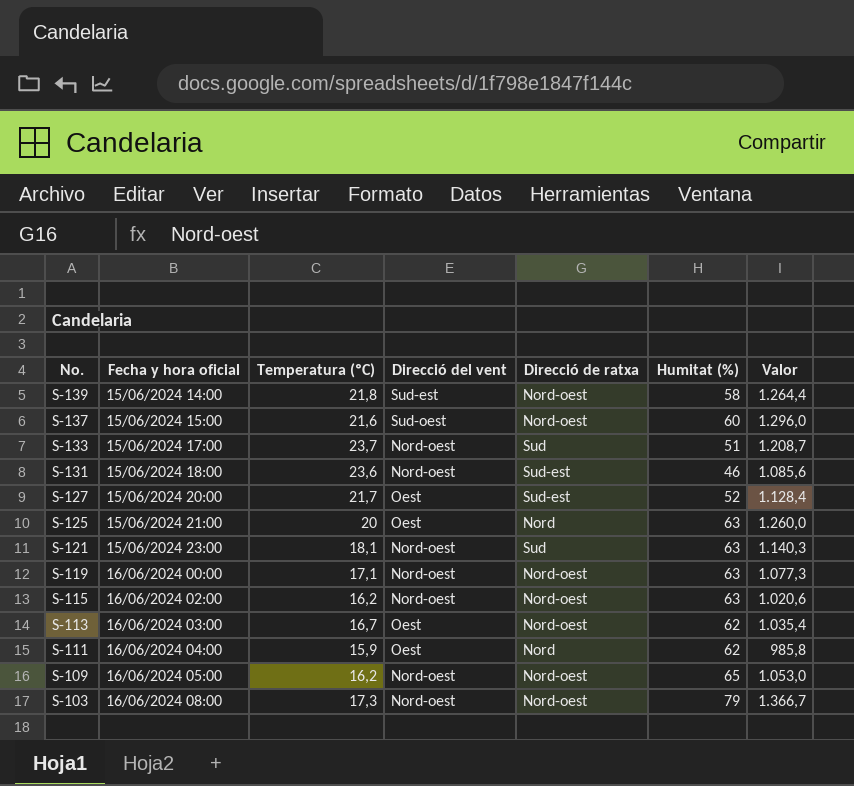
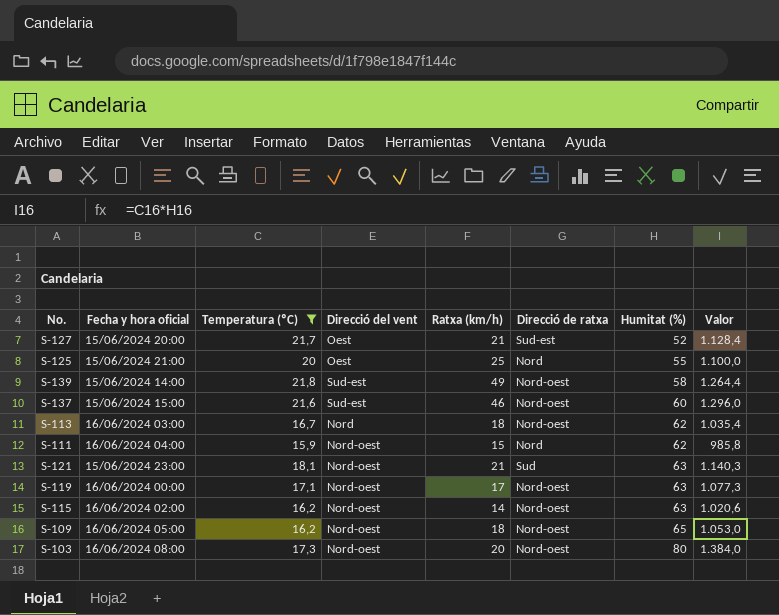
filter: none -> Temperatura (ºC) <= 21,8
row order: No. descending -> Humitat (%) ascending
column Ratxa (km/h) | position: none -> 5
S-125 | Humitat (%): 63 -> 55
S-125 | Valor: 1.260,0 -> 1.100,0
S-137 | Direcció del vent: Sud-oest -> Sud-est
S-113 | Direcció del vent: Oest -> Nord
S-111 | Direcció del vent: Oest -> Nord-oest
S-103 | Humitat (%): 79 -> 80
S-103 | Valor: 1.366,7 -> 1.384,0

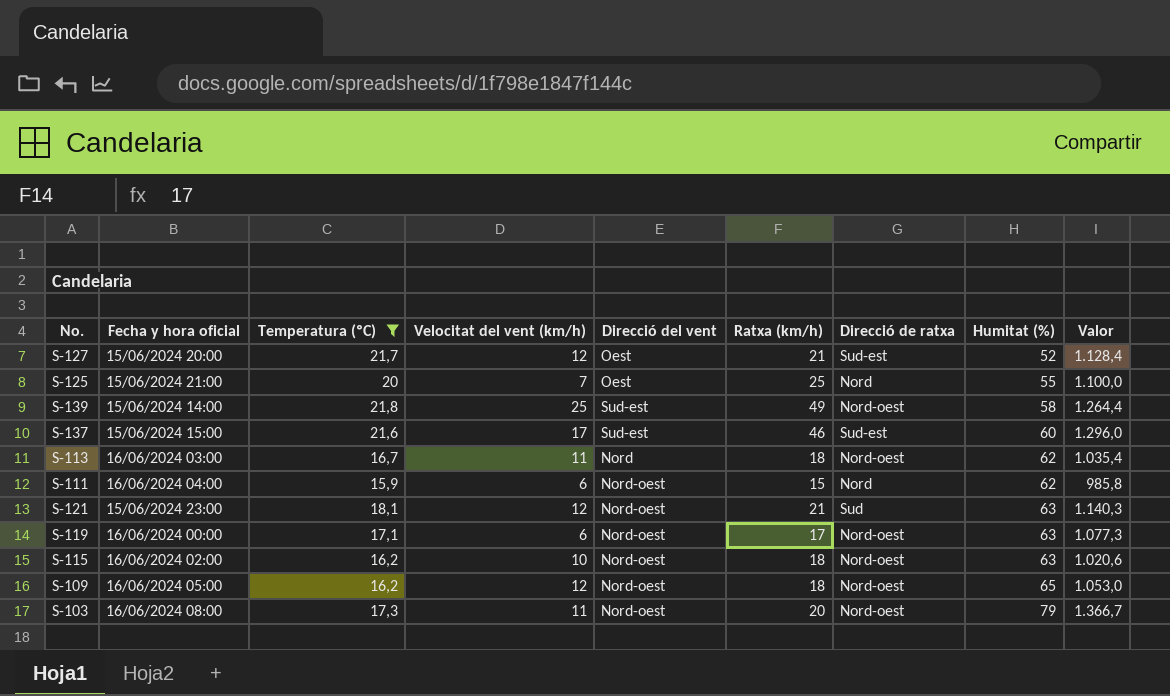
column Velocitat del vent (km/h) | position: none -> 4
S-137 | Direcció de ratxa: Nord-oest -> Sud-est
S-115 | Ratxa (km/h): 14 -> 18
S-103 | Humitat (%): 80 -> 79
S-103 | Valor: 1.384,0 -> 1.366,7

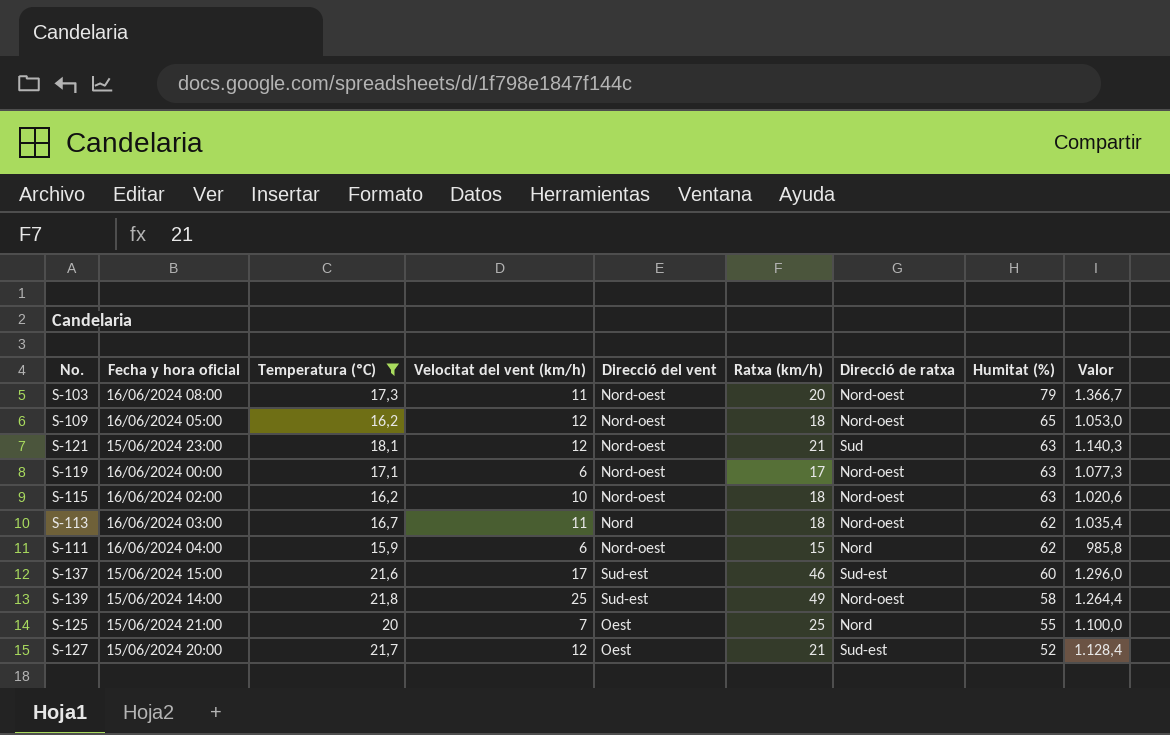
row order: Humitat (%) ascending -> Humitat (%) descending

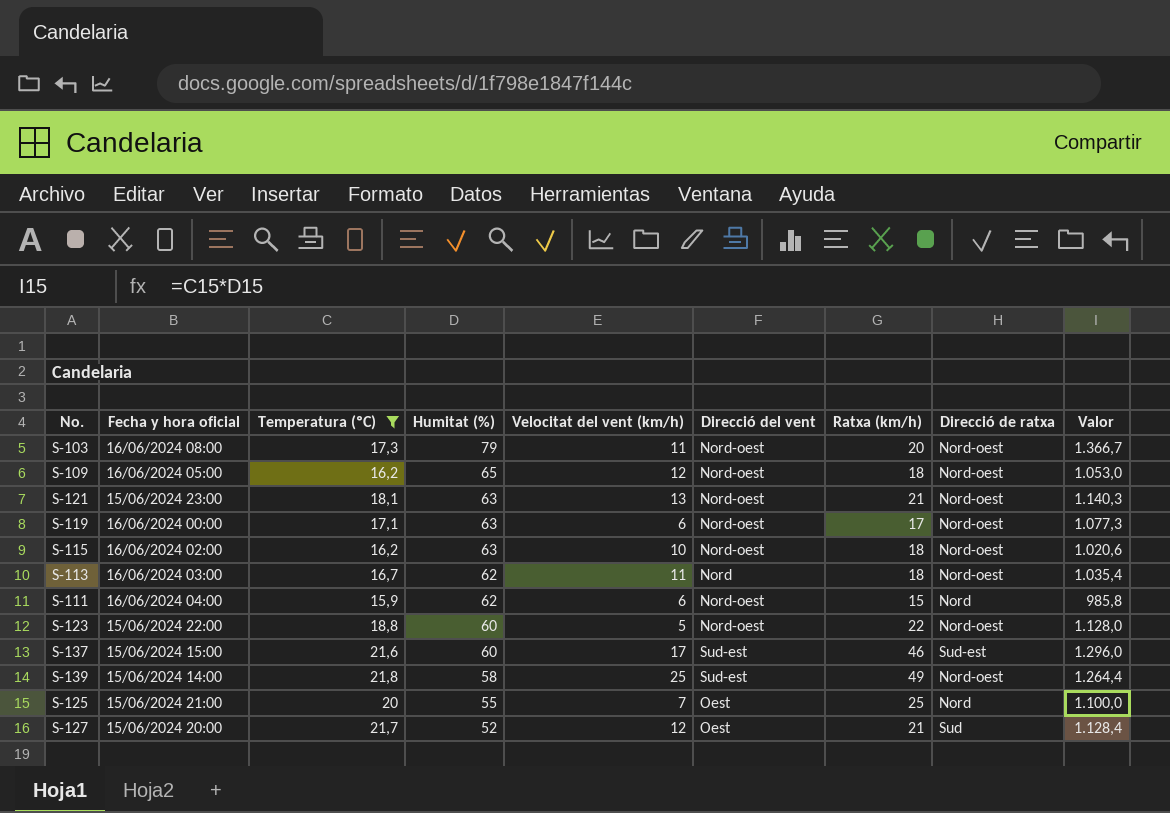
column Humitat (%) | position: 8 -> 4
S-121 | Velocitat del vent (km/h): 12 -> 13
S-121 | Direcció de ratxa: Sud -> Nord-oest
row S-123: none -> 15/06/2024 22:00 | 18,8 | 60 | 5 | Nord-oest | 22 | Nord-oest | 1.128,0
S-127 | Direcció de ratxa: Sud-est -> Sud

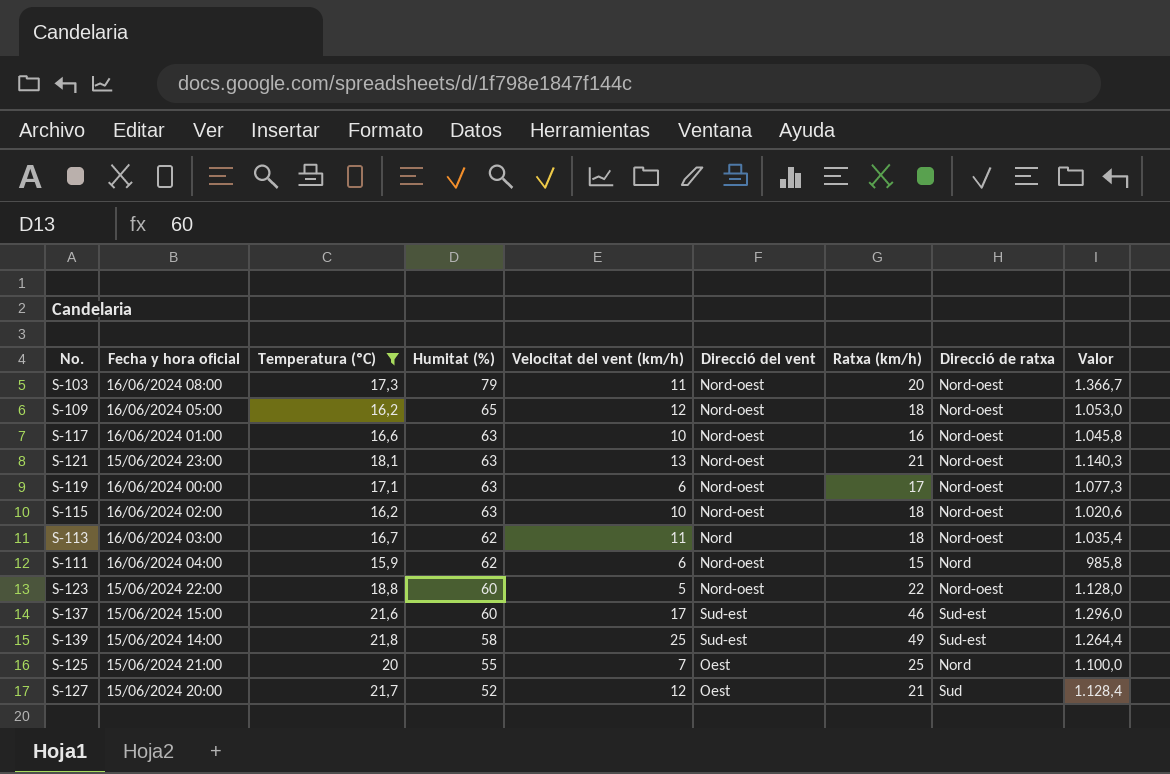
row S-117: none -> 16/06/2024 01:00 | 16,6 | 63 | 10 | Nord-oest | 16 | Nord-oest | 1.045,8
S-139 | Direcció de ratxa: Nord-oest -> Sud-est

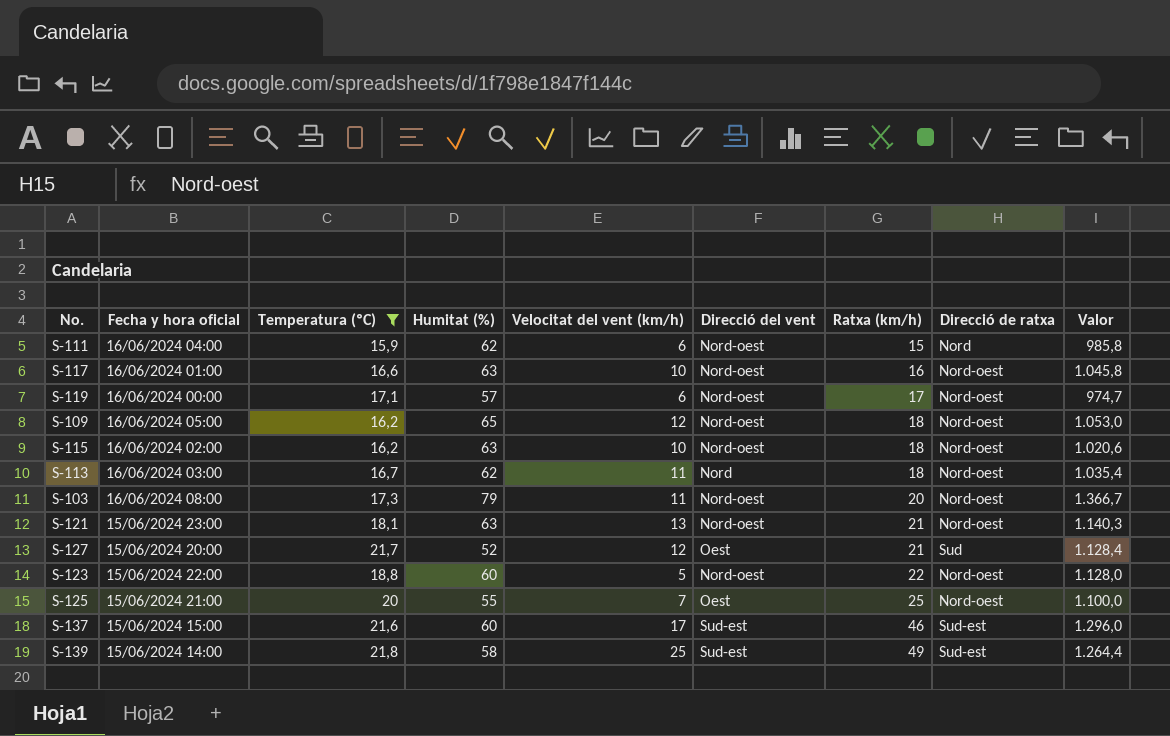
row order: Humitat (%) descending -> Ratxa (km/h) ascending
S-119 | Humitat (%): 63 -> 57
S-119 | Valor: 1.077,3 -> 974,7
S-125 | Direcció de ratxa: Nord -> Nord-oest

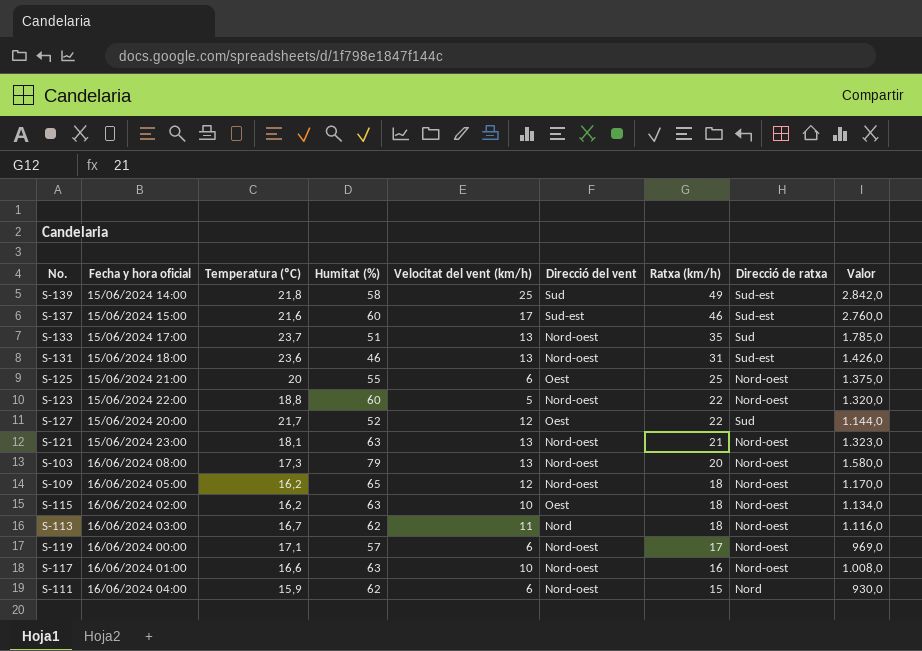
filter: Temperatura (ºC) <= 21,8 -> none
row order: Ratxa (km/h) ascending -> Ratxa (km/h) descending
column Valor | formula: [Temperatura (ºC)] * [Humitat (%)] -> [Humitat (%)] * [Ratxa (km/h)]
S-139 | Direcció del vent: Sud-est -> Sud
S-125 | Velocitat del vent (km/h): 7 -> 6
S-127 | Ratxa (km/h): 21 -> 22
S-103 | Velocitat del vent (km/h): 11 -> 13
S-115 | Direcció del vent: Nord-oest -> Oest

